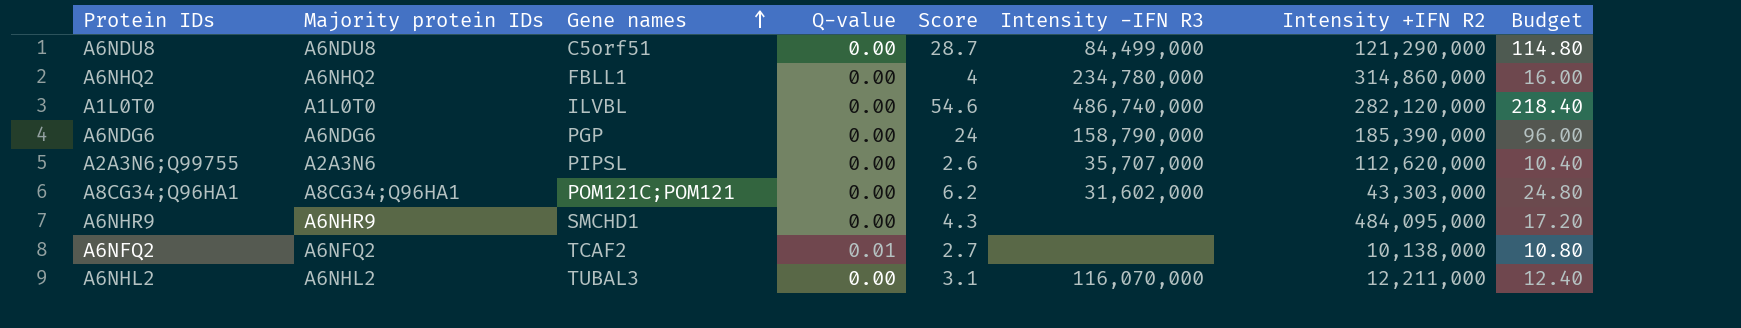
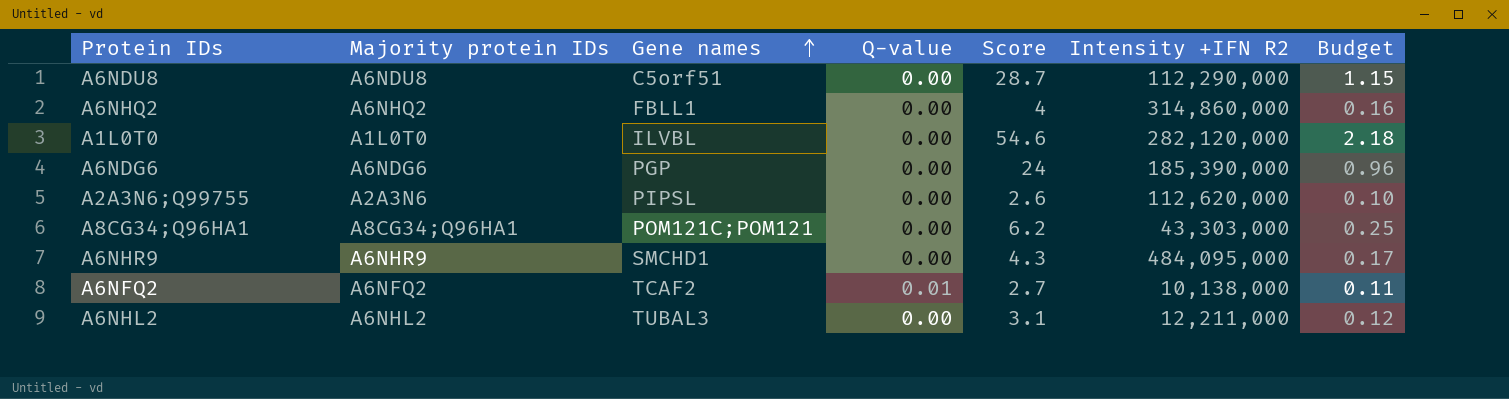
column Intensity -IFN R3 | position: 6 -> none
column Budget | formula: [Score] * 4 -> [Score] * 0.04
A6NDU8 | Intensity +IFN R2: 121,290,000 -> 112,290,000

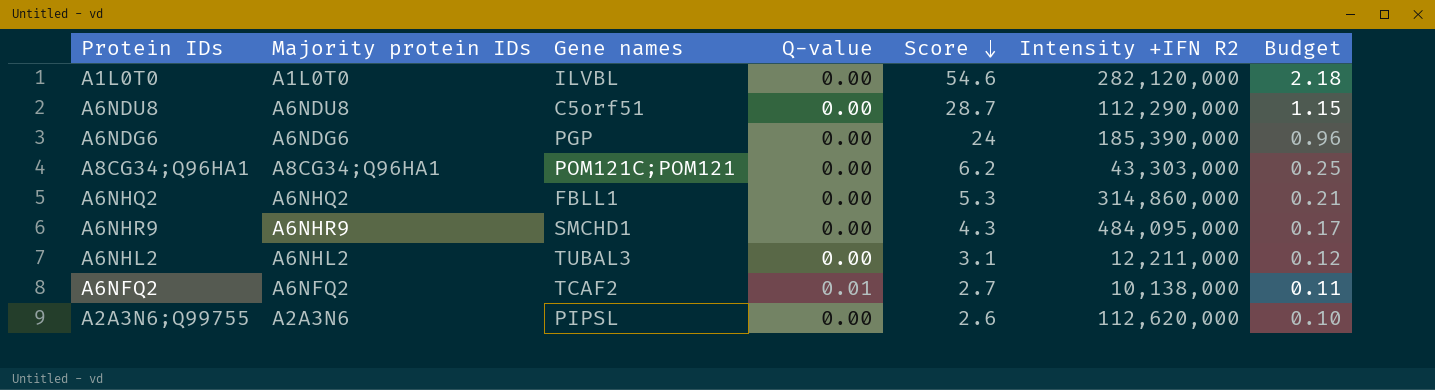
row order: Gene names ascending -> Score descending
A6NHQ2 | Score: 4 -> 5.3
A6NHQ2 | Budget: 0.16 -> 0.21

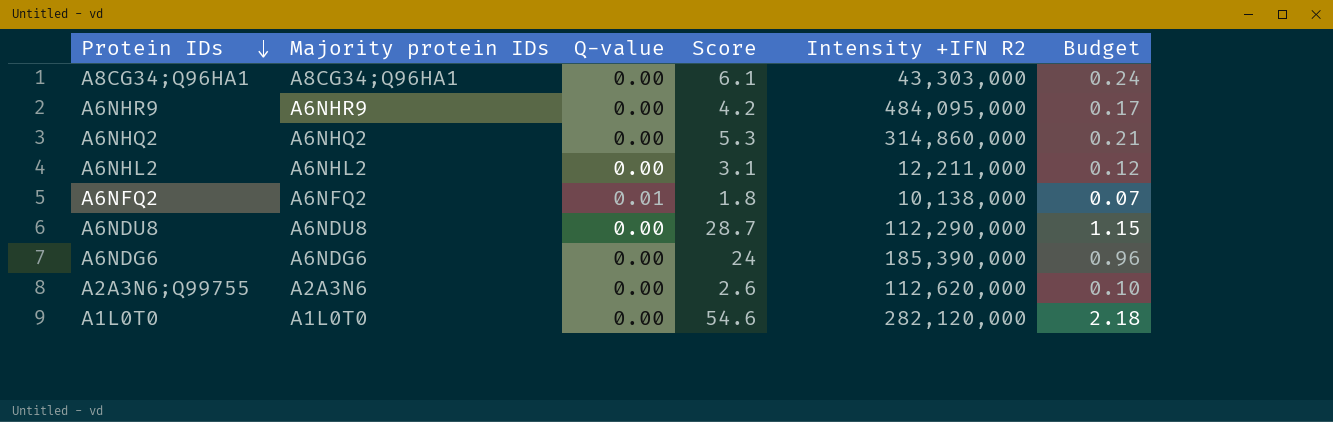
row order: Score descending -> Protein IDs descending
column Gene names | position: 3 -> none
A8CG34;Q96HA1 | Score: 6.2 -> 6.1
A8CG34;Q96HA1 | Budget: 0.25 -> 0.24
A6NHR9 | Score: 4.3 -> 4.2
A6NFQ2 | Score: 2.7 -> 1.8
A6NFQ2 | Budget: 0.11 -> 0.07

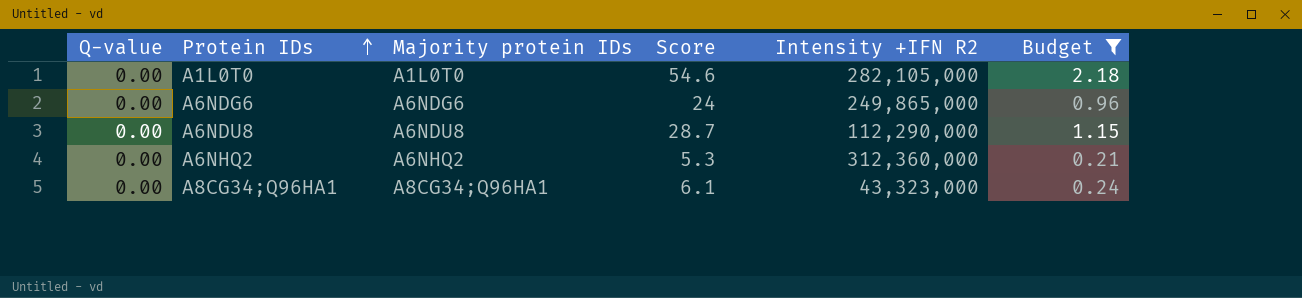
filter: none -> Budget >= 0.21
row order: Protein IDs descending -> Protein IDs ascending
column Q-value | position: 3 -> 1
A1L0T0 | Intensity +IFN R2: 282,120,000 -> 282,105,000
A6NDG6 | Intensity +IFN R2: 185,390,000 -> 249,865,000
A6NHQ2 | Intensity +IFN R2: 314,860,000 -> 312,360,000
A8CG34;Q96HA1 | Intensity +IFN R2: 43,303,000 -> 43,323,000

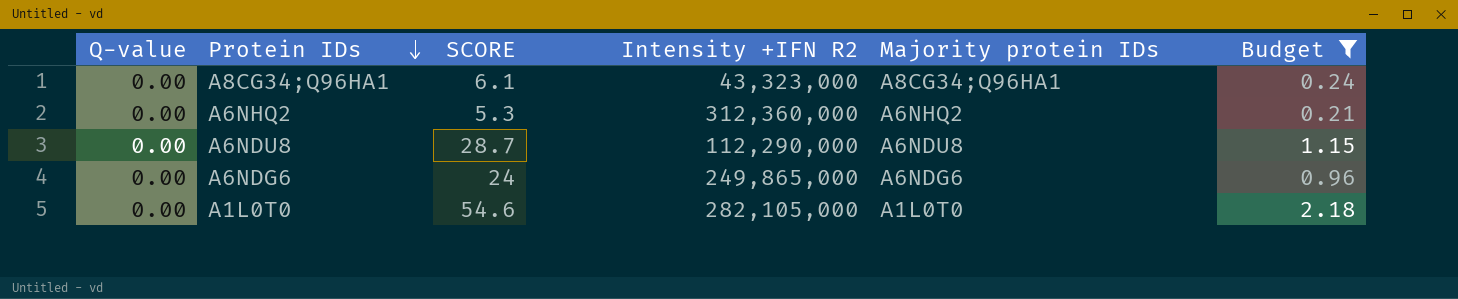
row order: Protein IDs ascending -> Protein IDs descending
column name: Score -> SCORE
column Majority protein IDs | position: 3 -> 5

